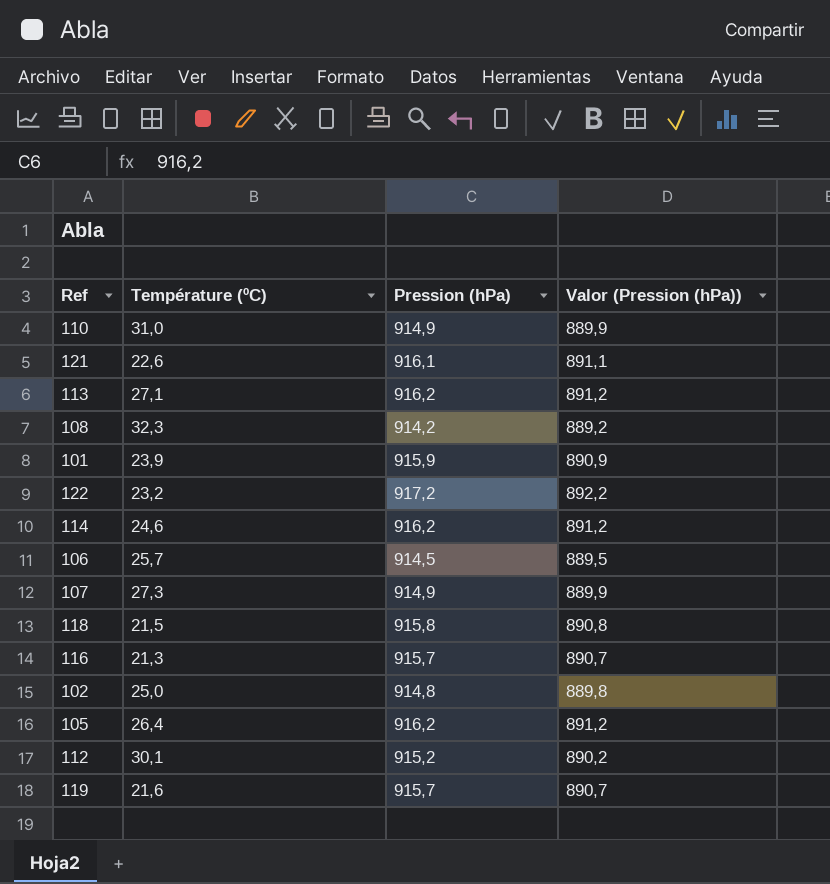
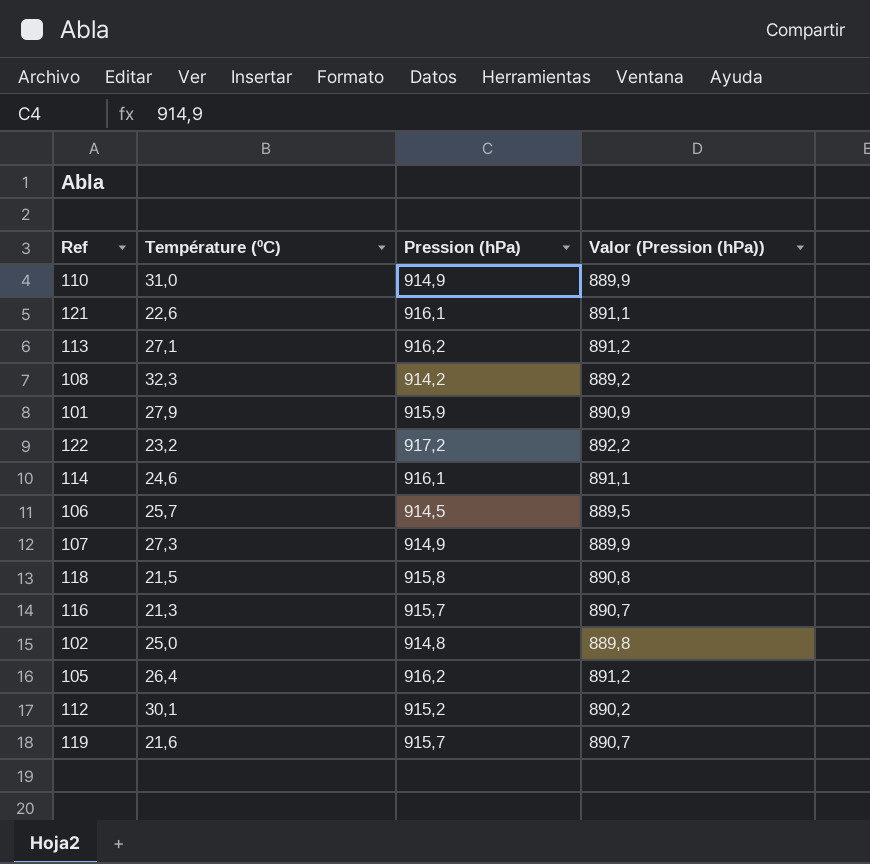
101 | Température (ºC): 23,9 -> 27,9
114 | Pression (hPa): 916,2 -> 916,1
114 | Valor (Pression (hPa)): 891,2 -> 891,1

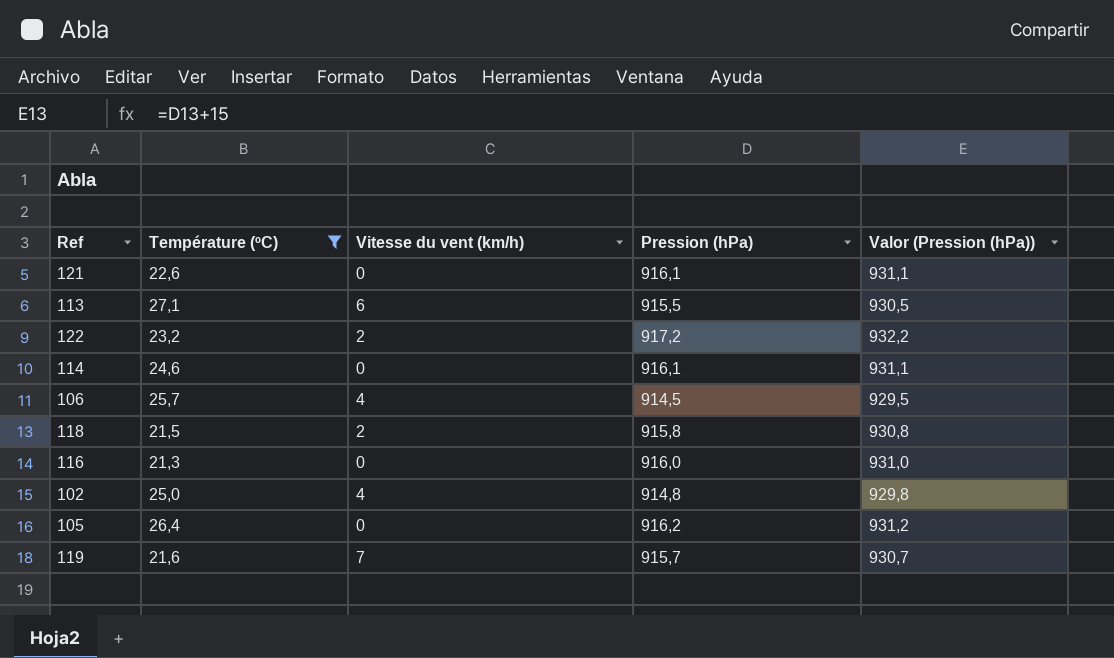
filter: none -> Température (ºC) <= 27,1
column Vitesse du vent (km/h) | position: none -> 3
column Valor (Pression (hPa)) | formula: [Pression (hPa)] - 25 -> [Pression (hPa)] + 15
113 | Pression (hPa): 916,2 -> 915,5
116 | Pression (hPa): 915,7 -> 916,0

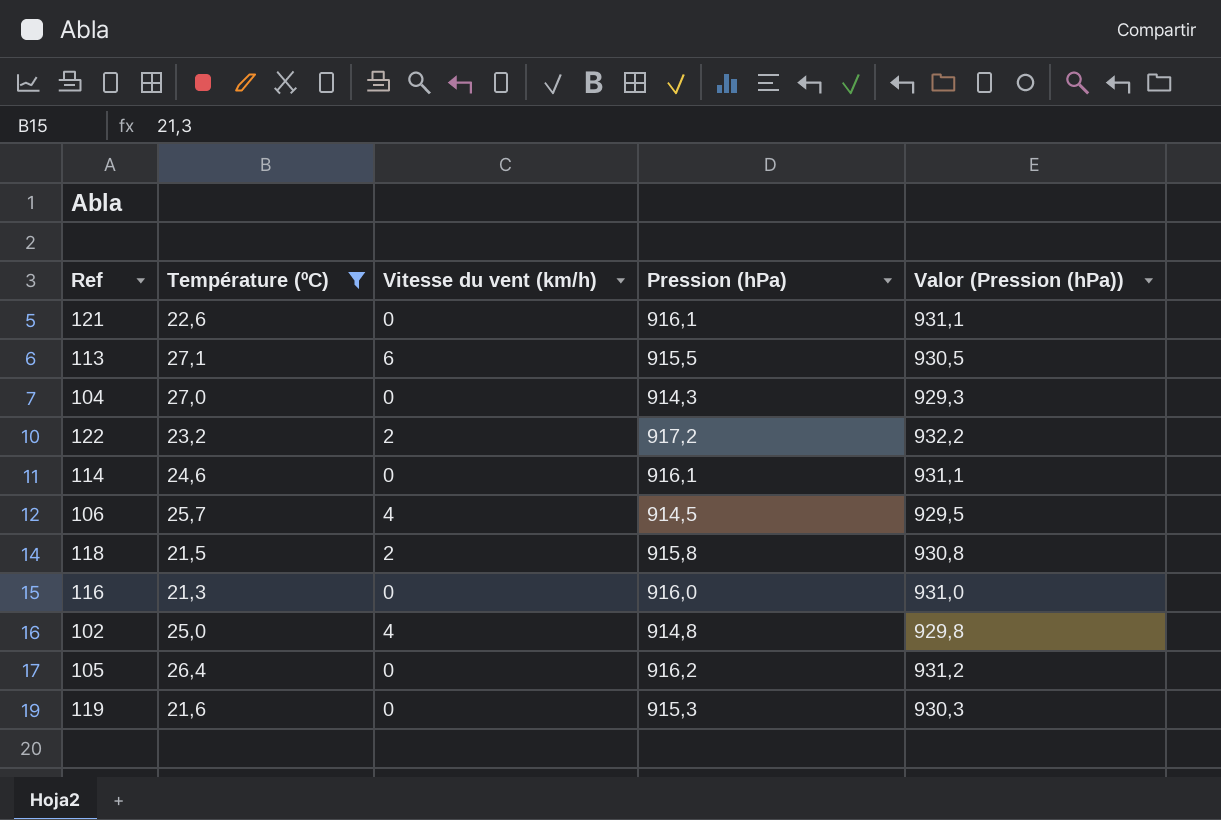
row 104: none -> 27,0 | 0 | 914,3 | 929,3
119 | Vitesse du vent (km/h): 7 -> 0
119 | Pression (hPa): 915,7 -> 915,3
119 | Valor (Pression (hPa)): 930,7 -> 930,3

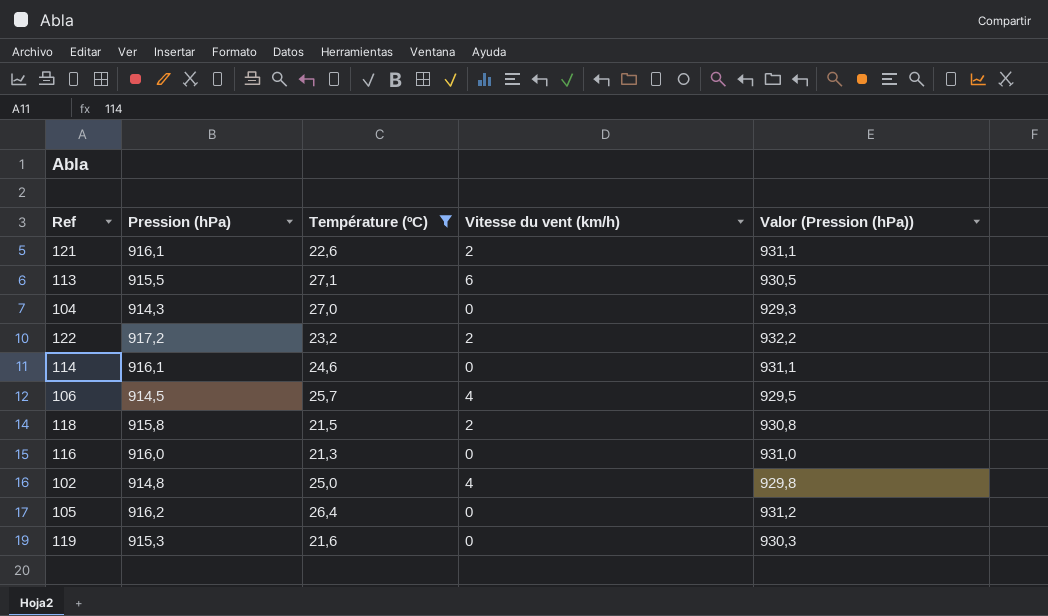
column Pression (hPa) | position: 4 -> 2
121 | Vitesse du vent (km/h): 0 -> 2

